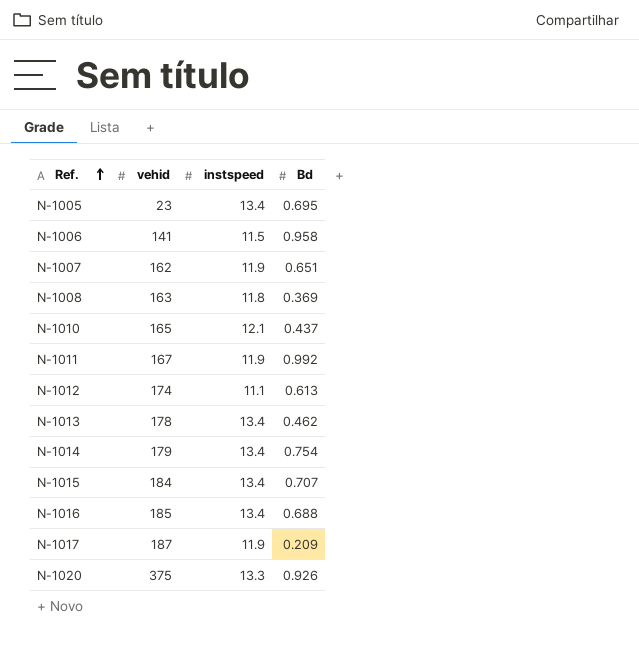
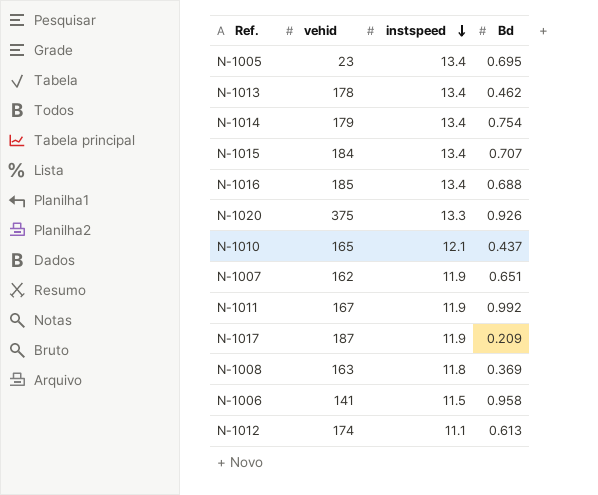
row order: Ref. ascending -> instspeed descending

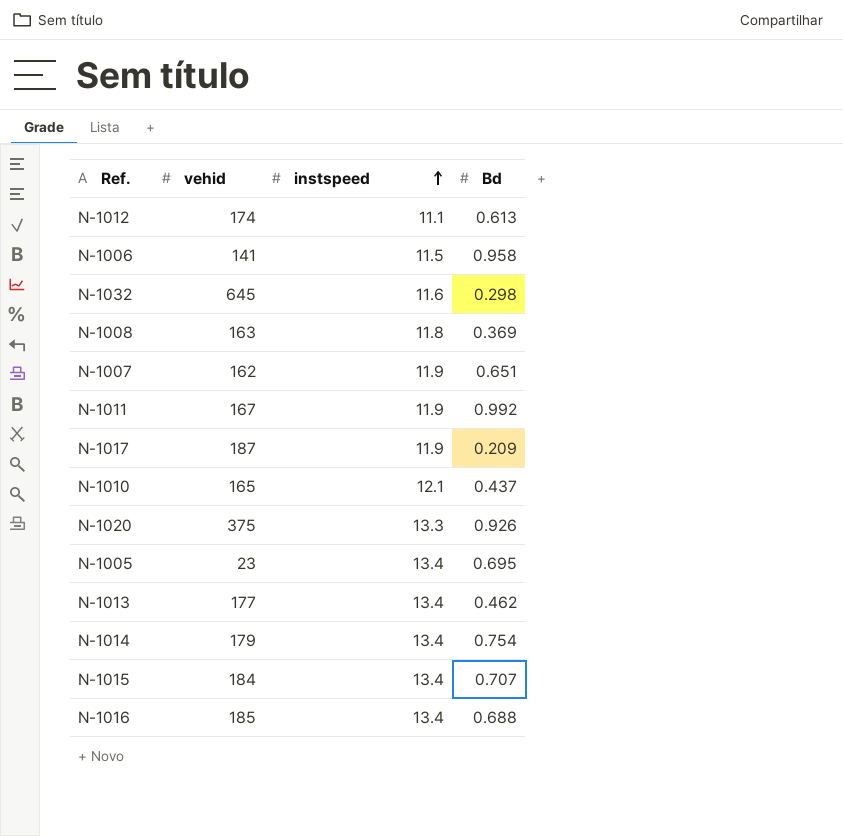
row order: instspeed descending -> instspeed ascending
row N-1032: none -> 645 | 11.6 | 0.298
N-1013 | vehid: 178 -> 177

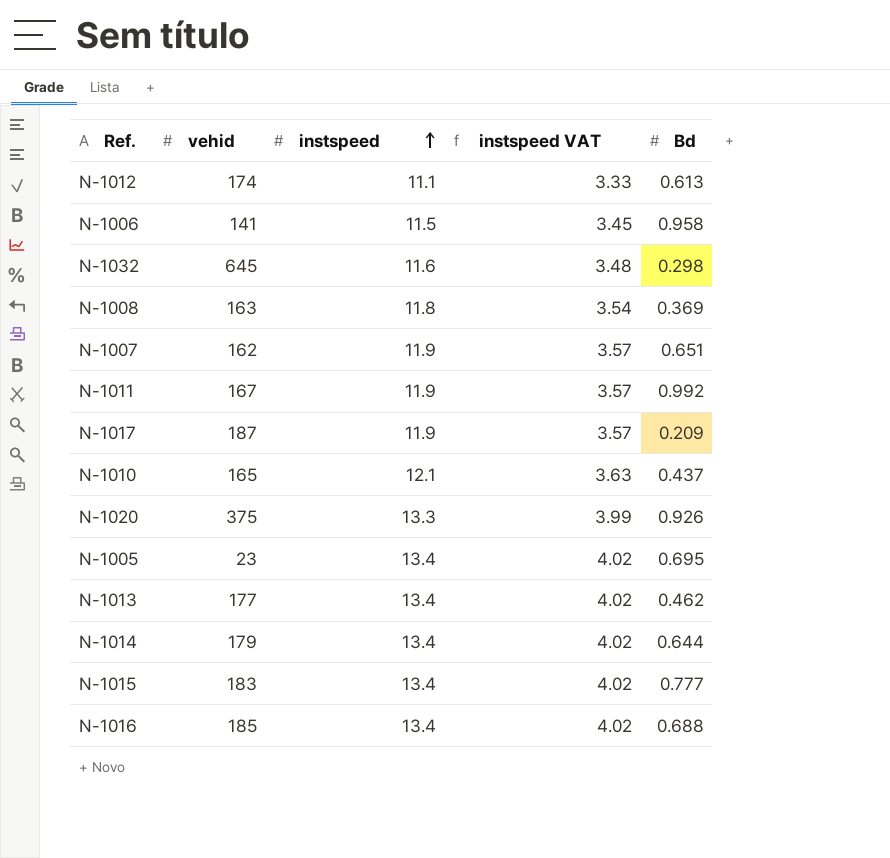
column instspeed VAT | formula: none -> [instspeed] * 0.3
N-1014 | Bd: 0.754 -> 0.644
N-1015 | vehid: 184 -> 183
N-1015 | Bd: 0.707 -> 0.777

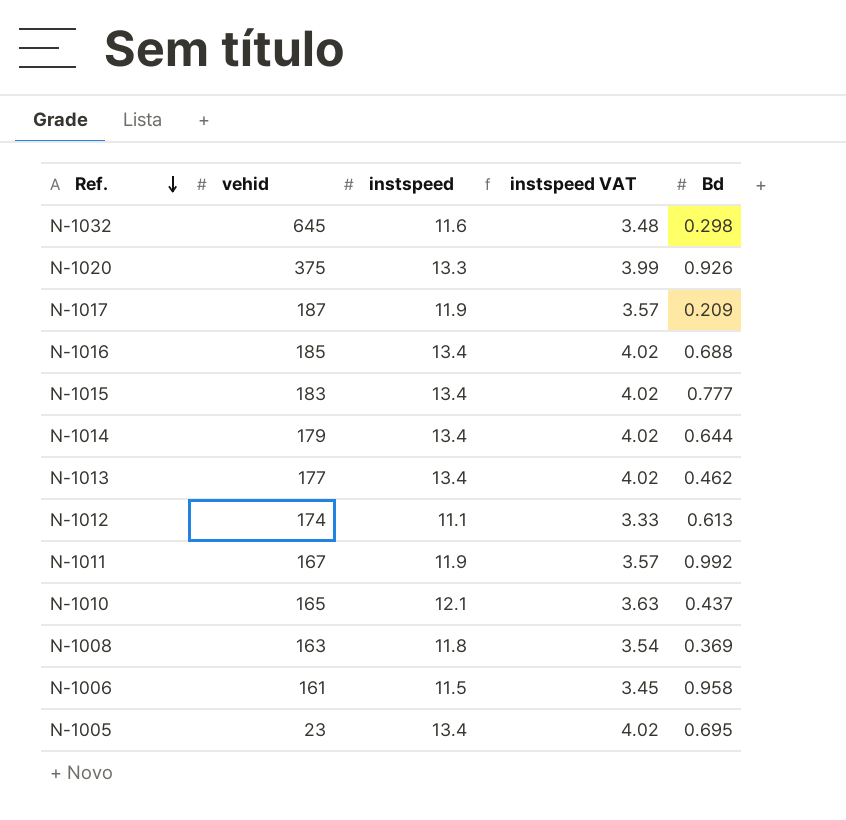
row order: instspeed ascending -> Ref. descending
row N-1007: 162 | 11.9 | 3.57 | 0.651 -> none
N-1006 | vehid: 141 -> 161

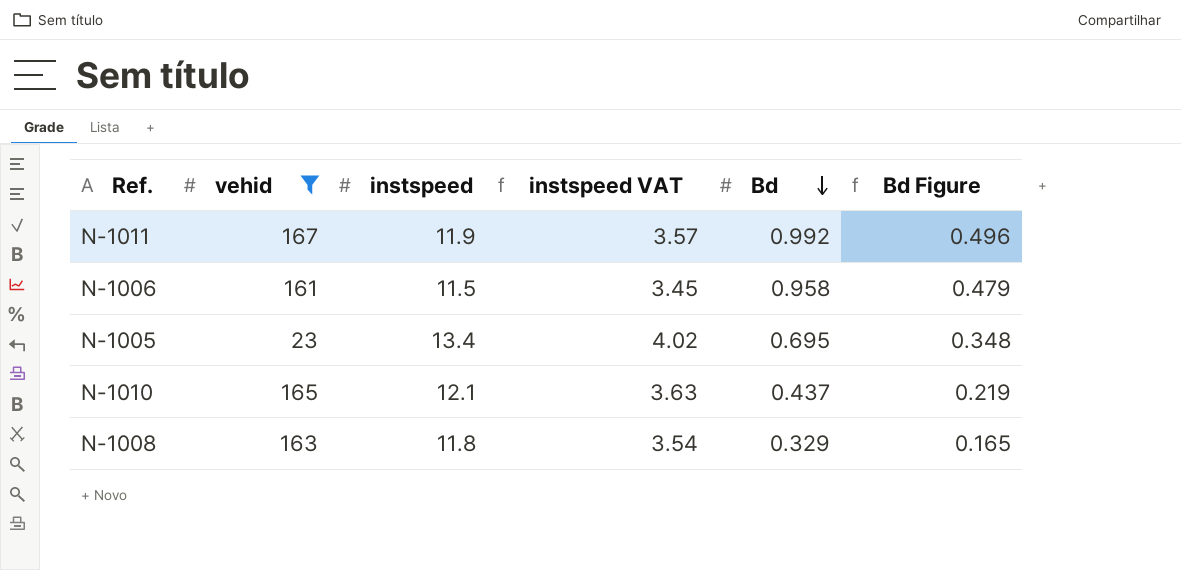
filter: none -> vehid <= 167
row order: Ref. descending -> Bd descending
column Bd Figure | formula: none -> [Bd] * 0.5
N-1008 | Bd: 0.369 -> 0.329

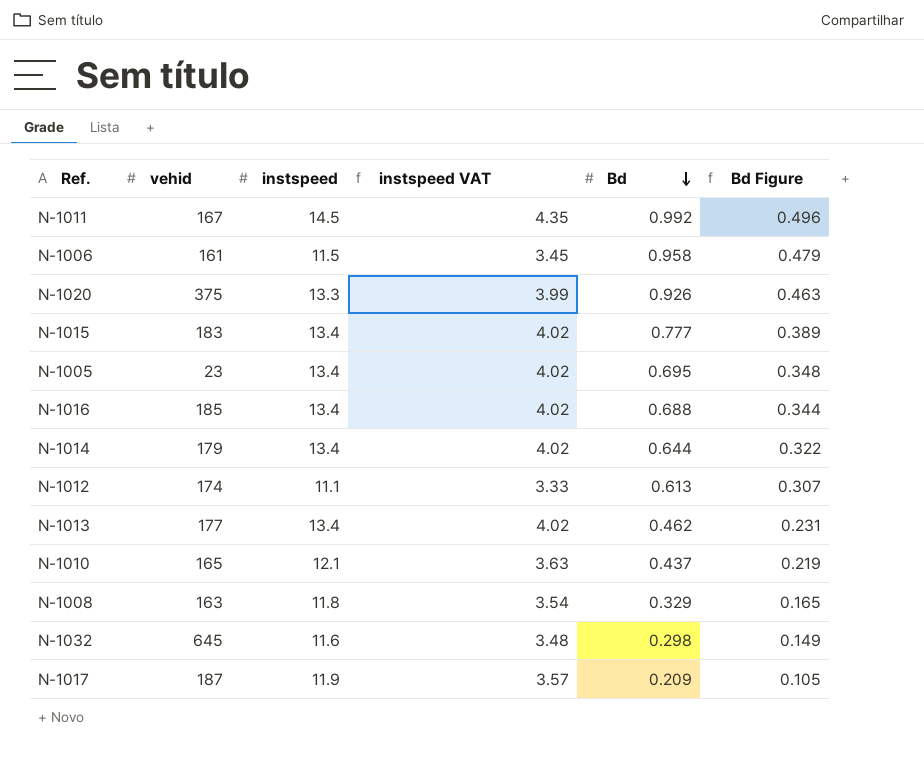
filter: vehid <= 167 -> none
N-1011 | instspeed: 11.9 -> 14.5
N-1011 | instspeed VAT: 3.57 -> 4.35

